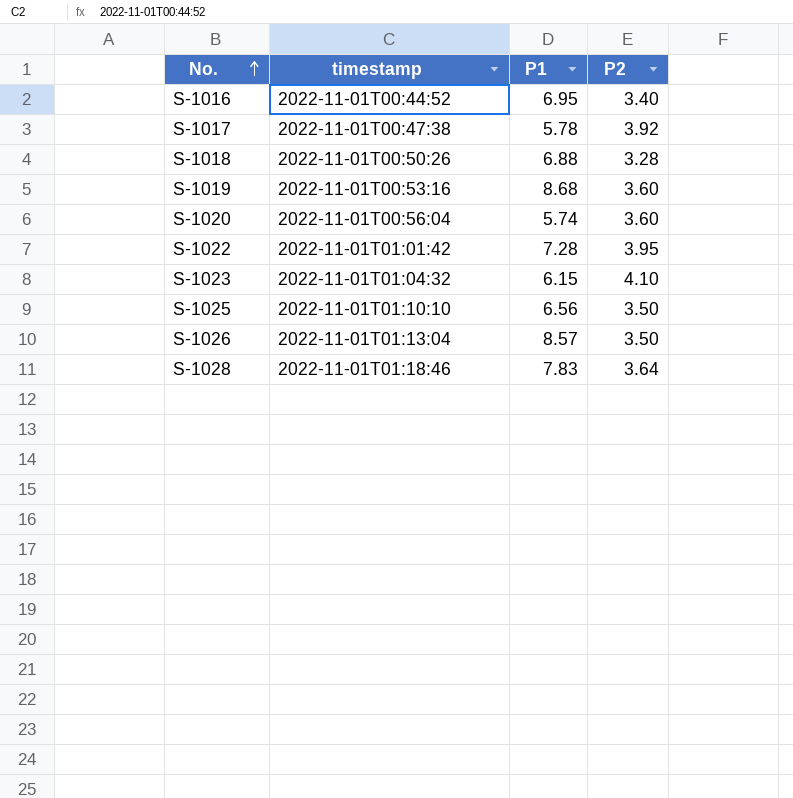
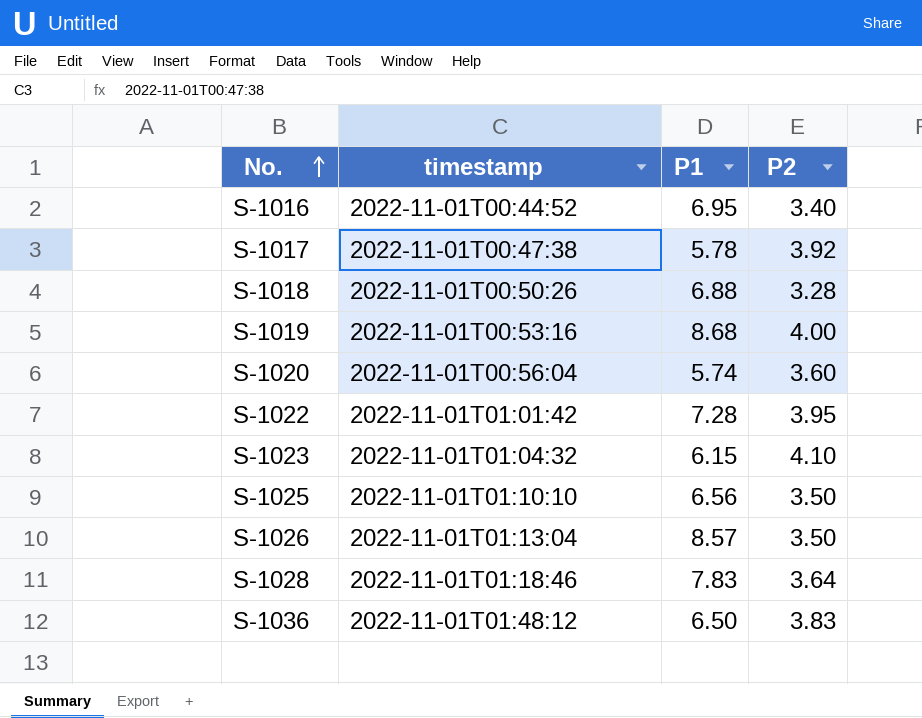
S-1019 | P2: 3.60 -> 4.00
row S-1036: none -> 2022-11-01T01:48:12 | 6.50 | 3.83

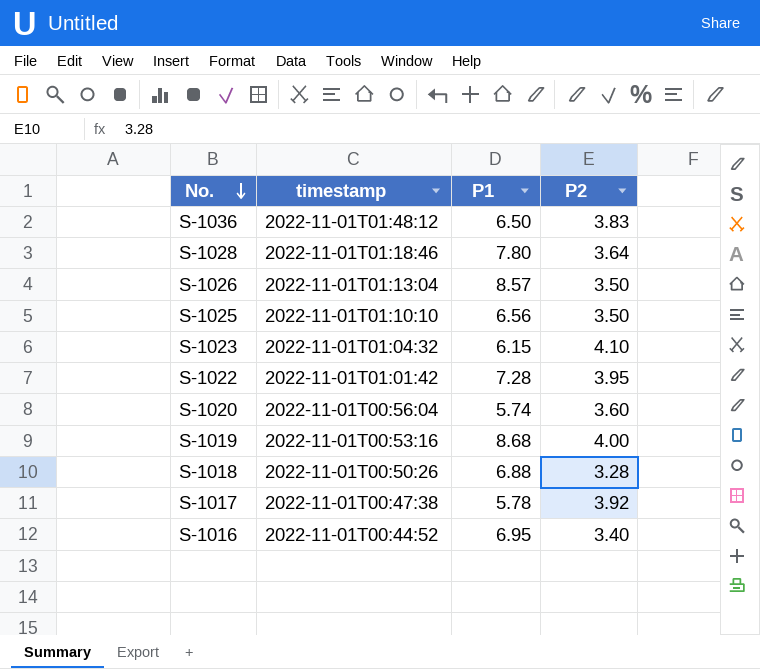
row order: No. ascending -> No. descending
S-1028 | P1: 7.83 -> 7.80

